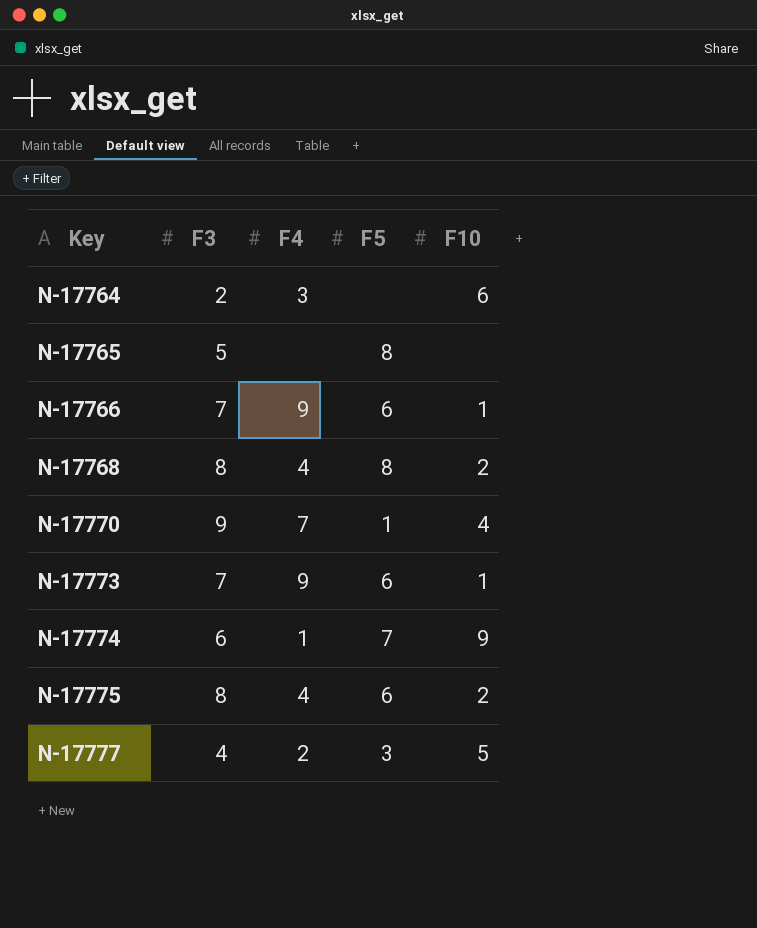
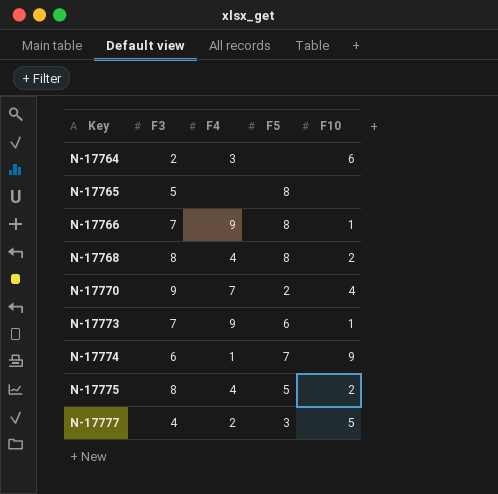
N-17766 | F5: 6 -> 8
N-17770 | F5: 1 -> 2
N-17775 | F5: 6 -> 5

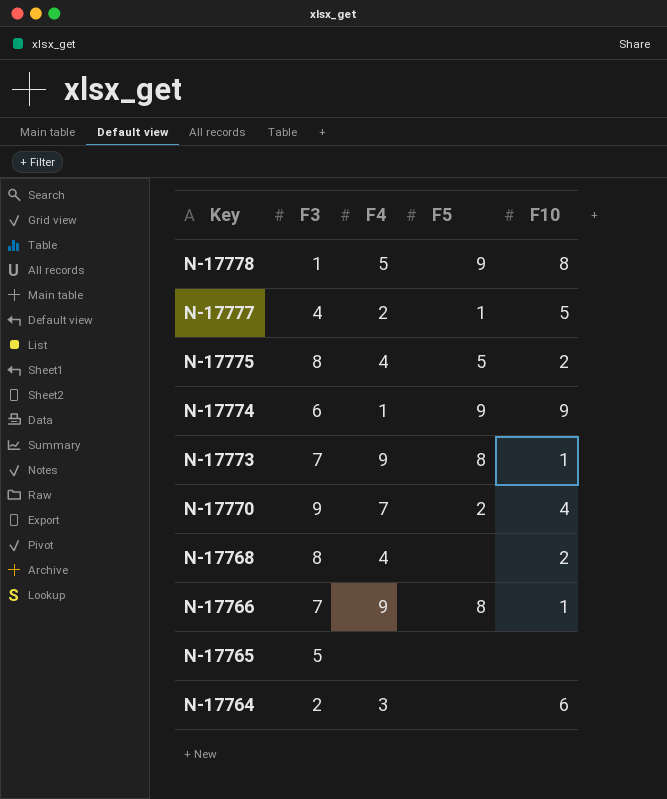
row order: Key ascending -> Key descending
row N-17778: none -> 1 | 5 | 9 | 8
N-17777 | F5: 3 -> 1
N-17774 | F5: 7 -> 9
N-17773 | F5: 6 -> 8
N-17768 | F5: 8 -> none
N-17765 | F5: 8 -> none

